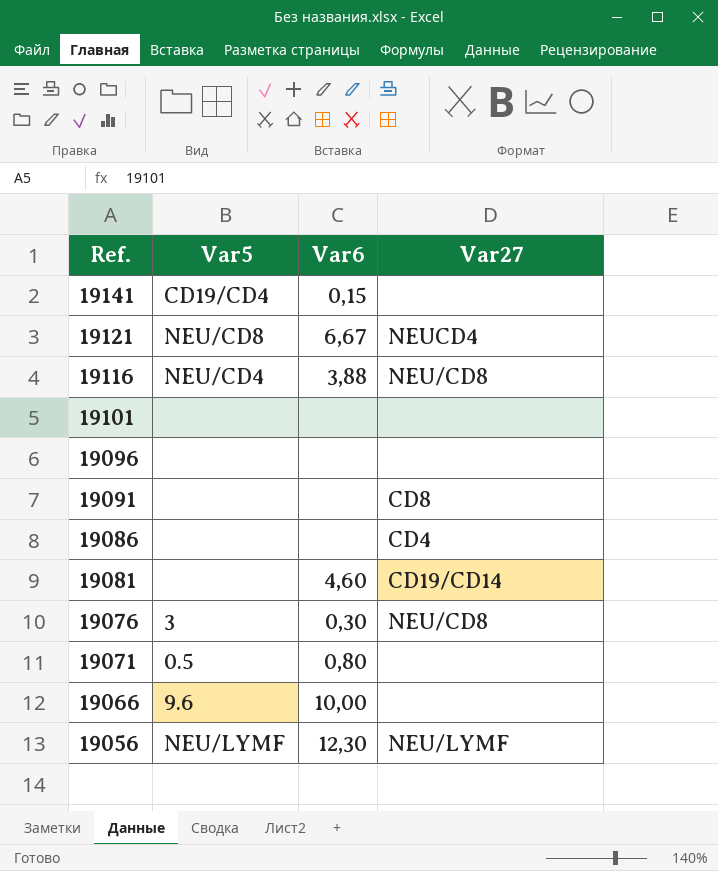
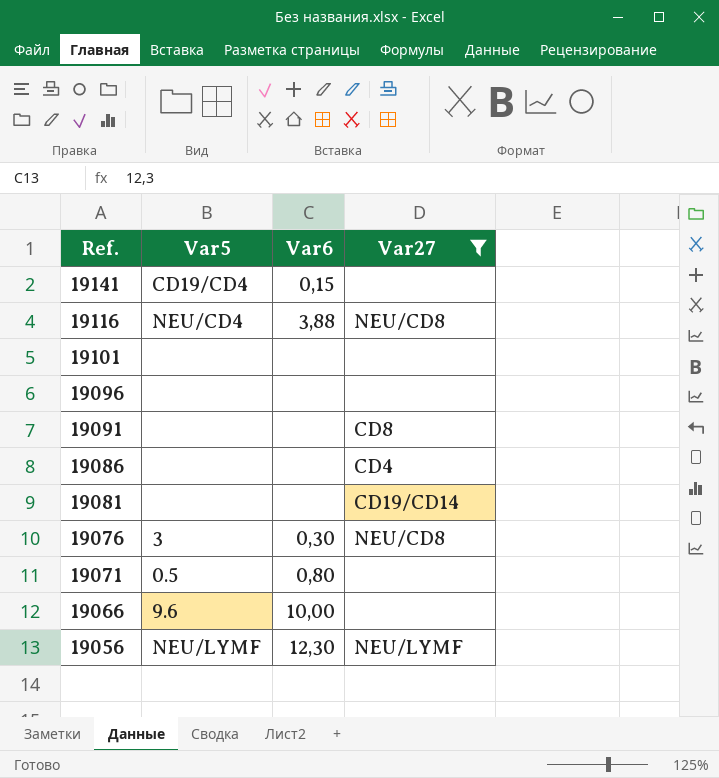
filter: none -> Var27 != NEUCD4
19081 | Var6: 4,60 -> none

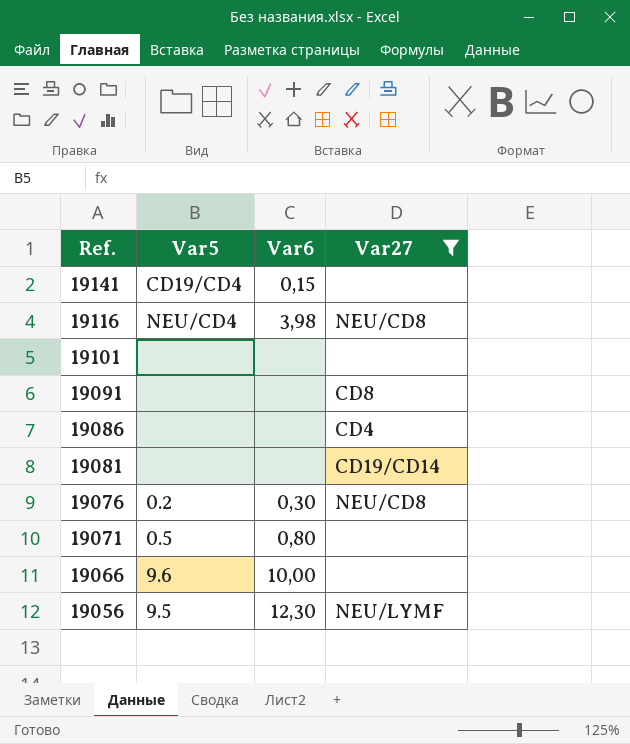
row 19096: none | none | none -> none
19116 | Var6: 3,88 -> 3,98
19076 | Var5: 3 -> 0.2
19056 | Var5: NEU/LYMF -> 9.5

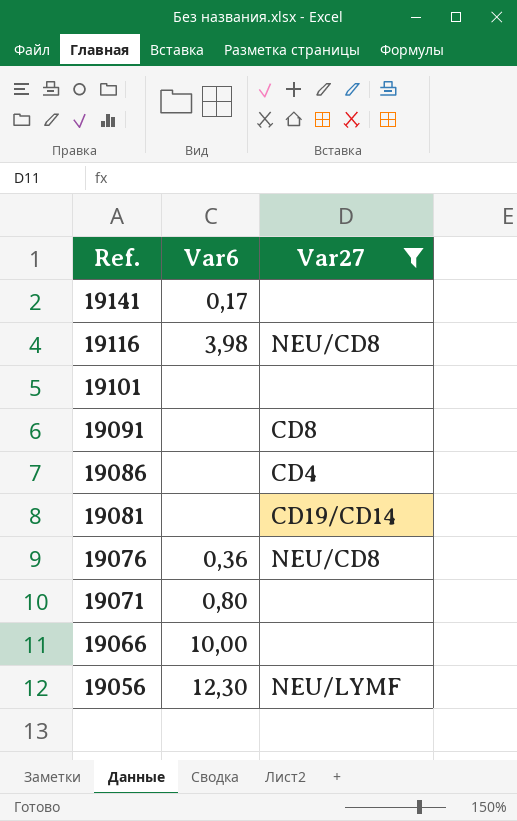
column Var5 | position: 2 -> none
19141 | Var6: 0,15 -> 0,17
19076 | Var6: 0,30 -> 0,36

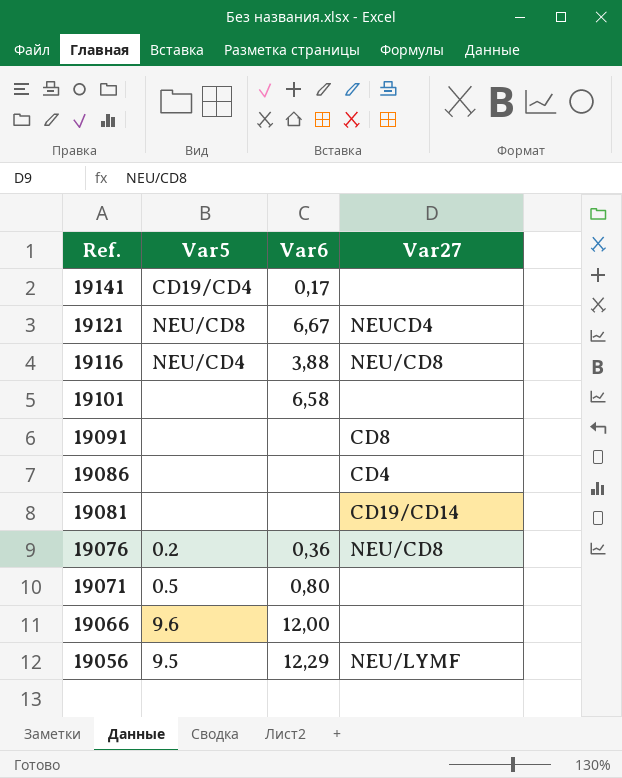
filter: Var27 != NEUCD4 -> none
column Var5 | position: none -> 2
19116 | Var6: 3,98 -> 3,88
19101 | Var6: none -> 6,58
19066 | Var6: 10,00 -> 12,00
19056 | Var6: 12,30 -> 12,29

